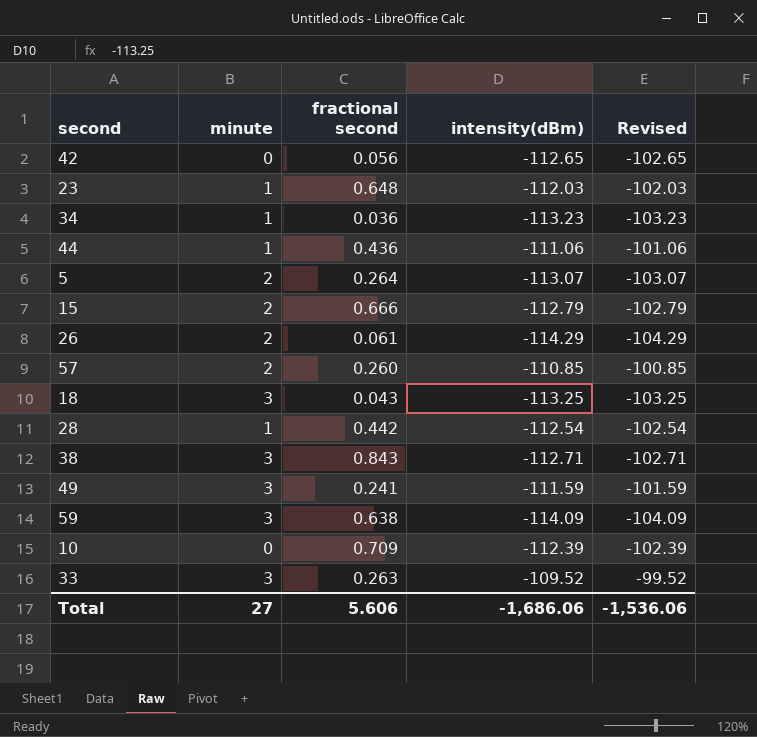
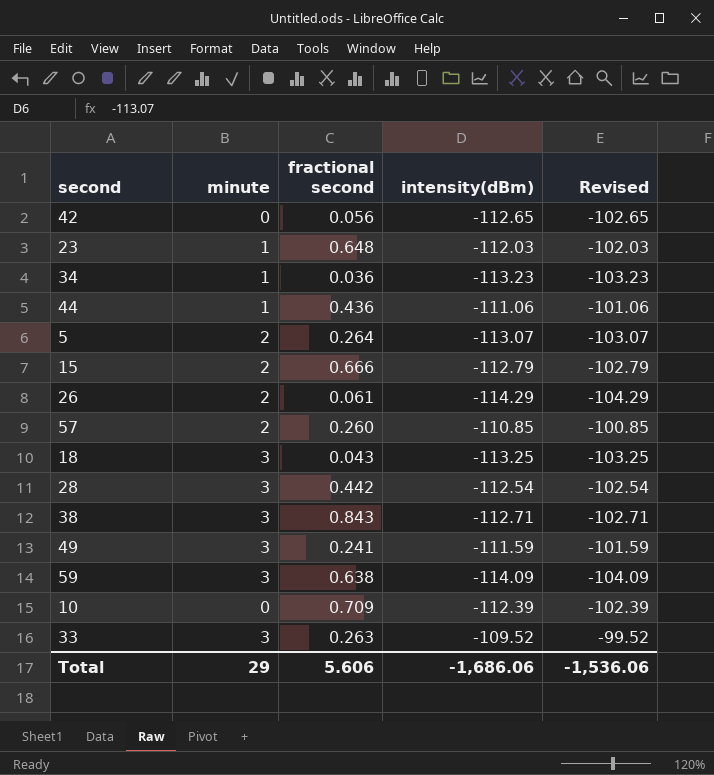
28 | minute: 1 -> 3
Total | minute: 27 -> 29

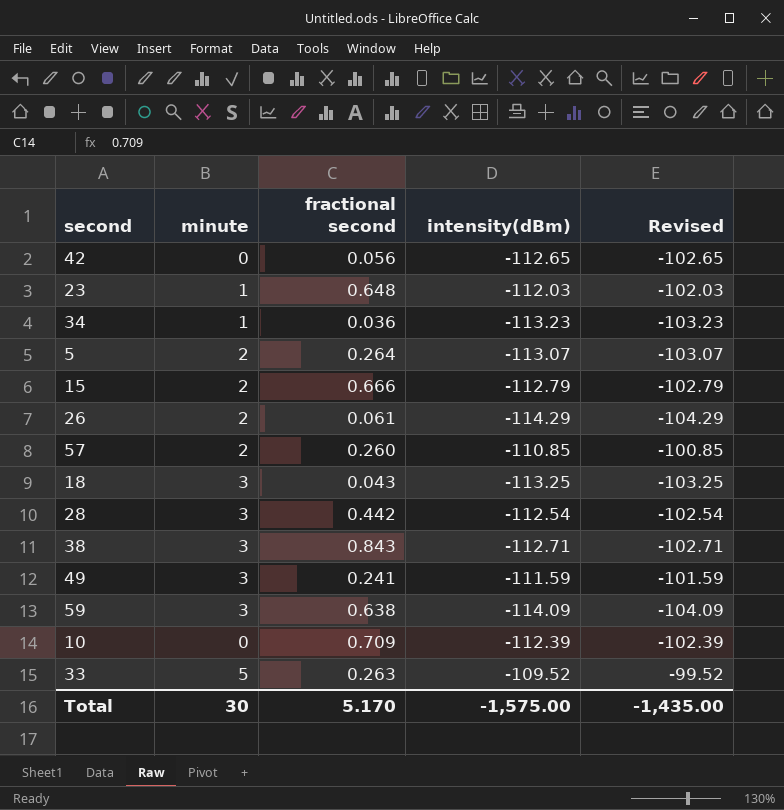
row 44: 1 | 0.436 | -111.06 | -101.06 -> none
33 | minute: 3 -> 5
Total | minute: 29 -> 30
Total | fractional second: 5.606 -> 5.170
Total | intensity(dBm): -1,686.06 -> -1,575.00
Total | Revised: -1,536.06 -> -1,435.00

